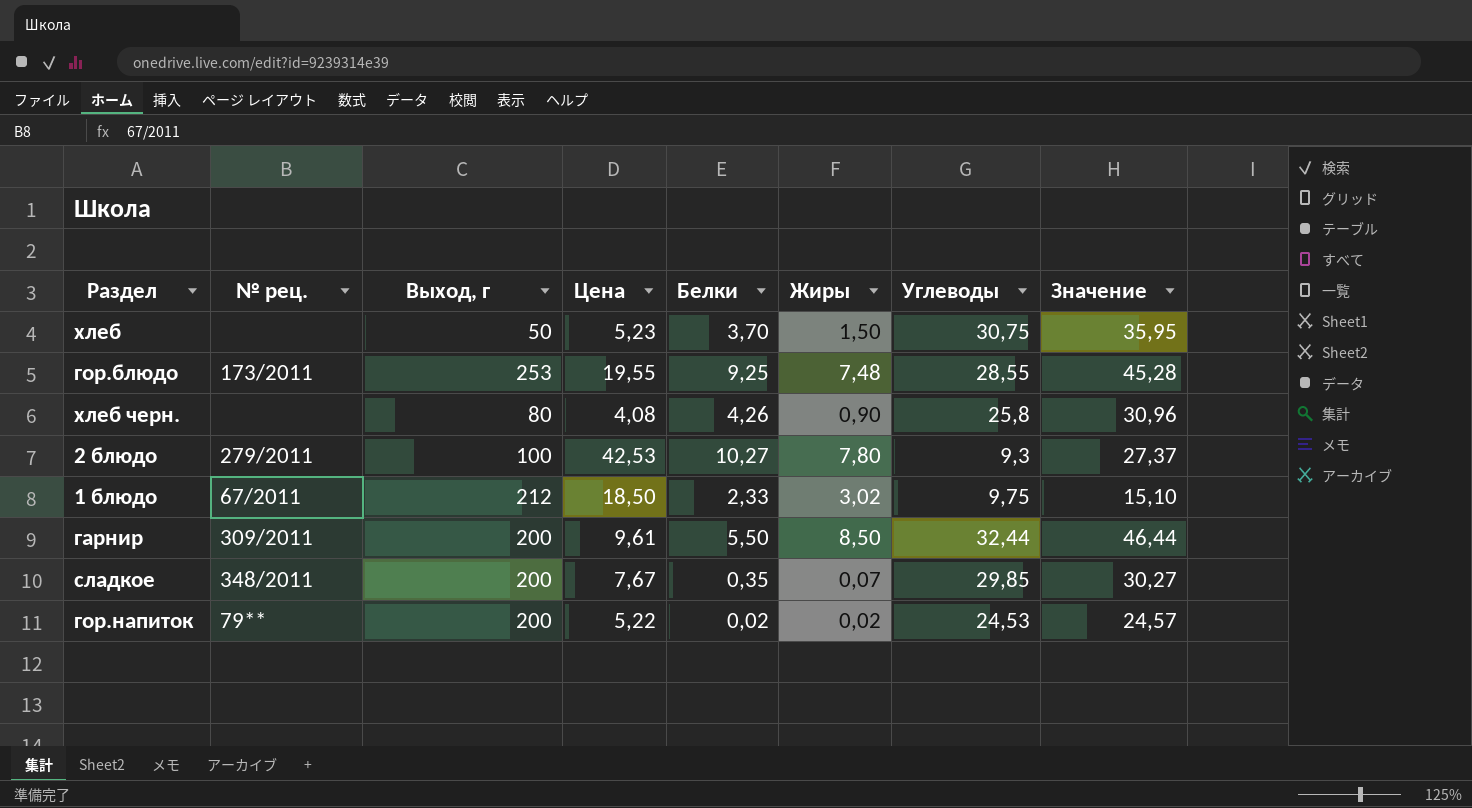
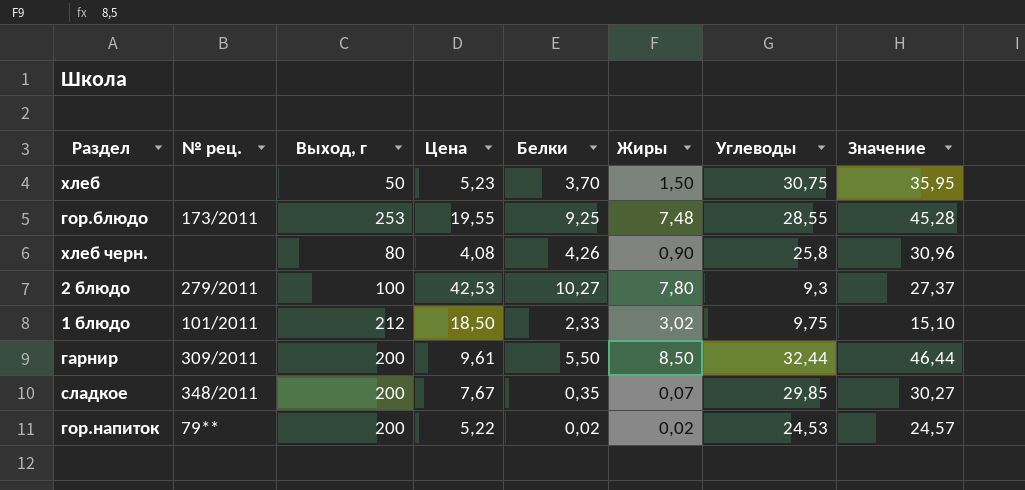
1 блюдо | № рец.: 67/2011 -> 101/2011

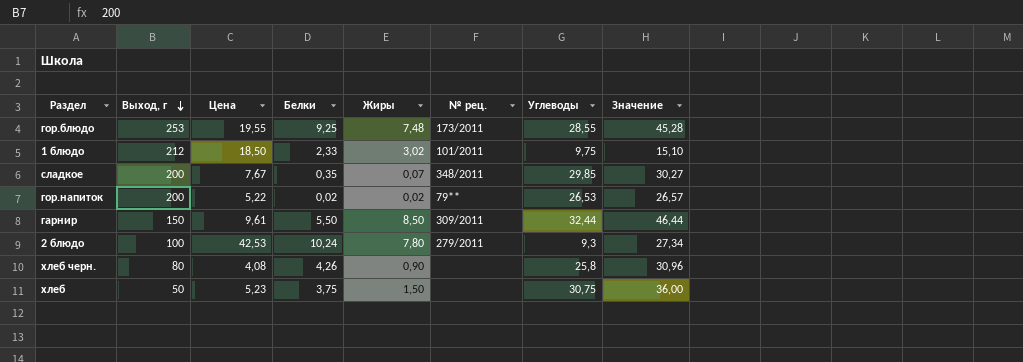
row order: none -> Выход, г descending
column № рец. | position: 2 -> 6
гор.напиток | Углеводы: 24,53 -> 26,53
гор.напиток | Значение: 24,57 -> 26,57
гарнир | Выход, г: 200 -> 150
2 блюдо | Белки: 10,27 -> 10,24
2 блюдо | Значение: 27,37 -> 27,34
хлеб | Белки: 3,70 -> 3,75
хлеб | Значение: 35,95 -> 36,00

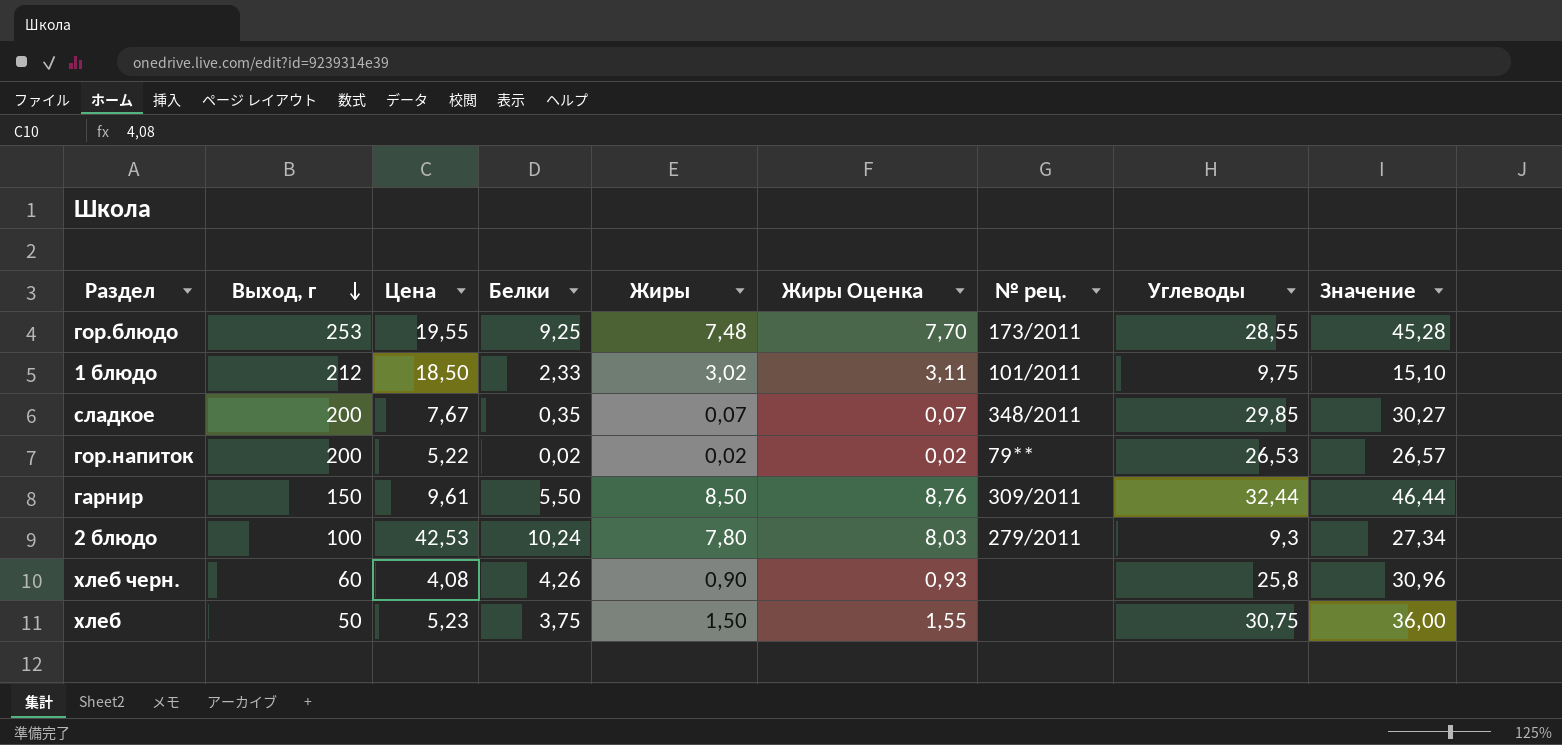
column Жиры Оценка | formula: none -> [Жиры] * 1,03
хлеб черн. | Выход, г: 80 -> 60

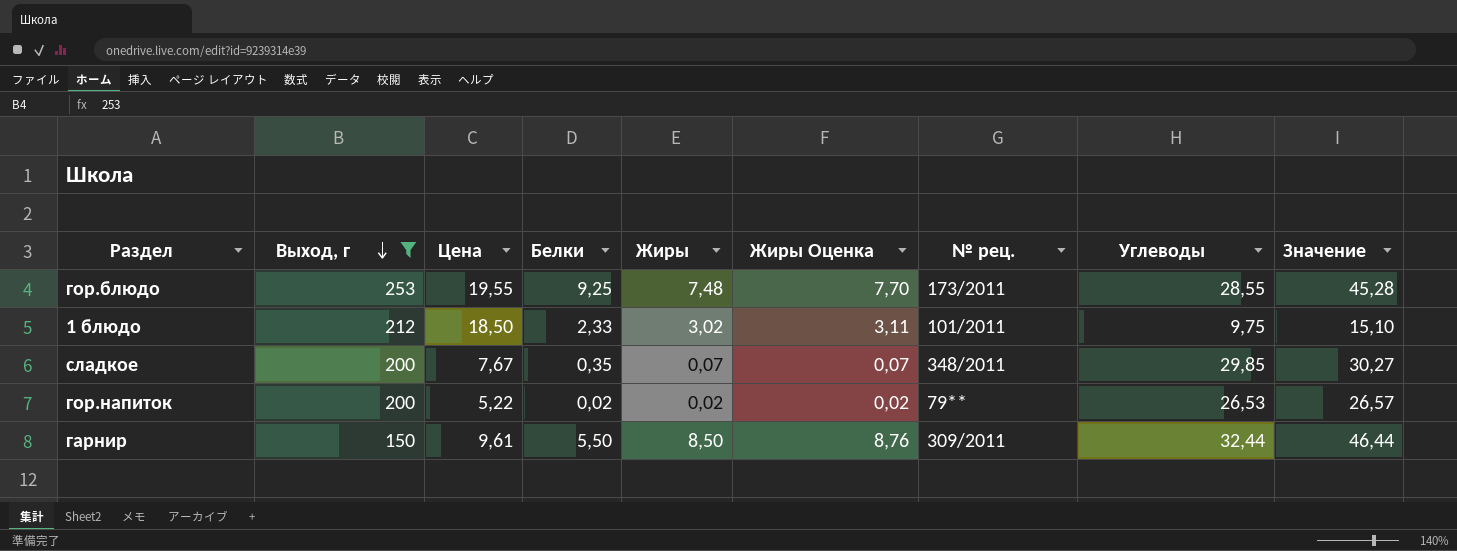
filter: none -> Выход, г >= 150

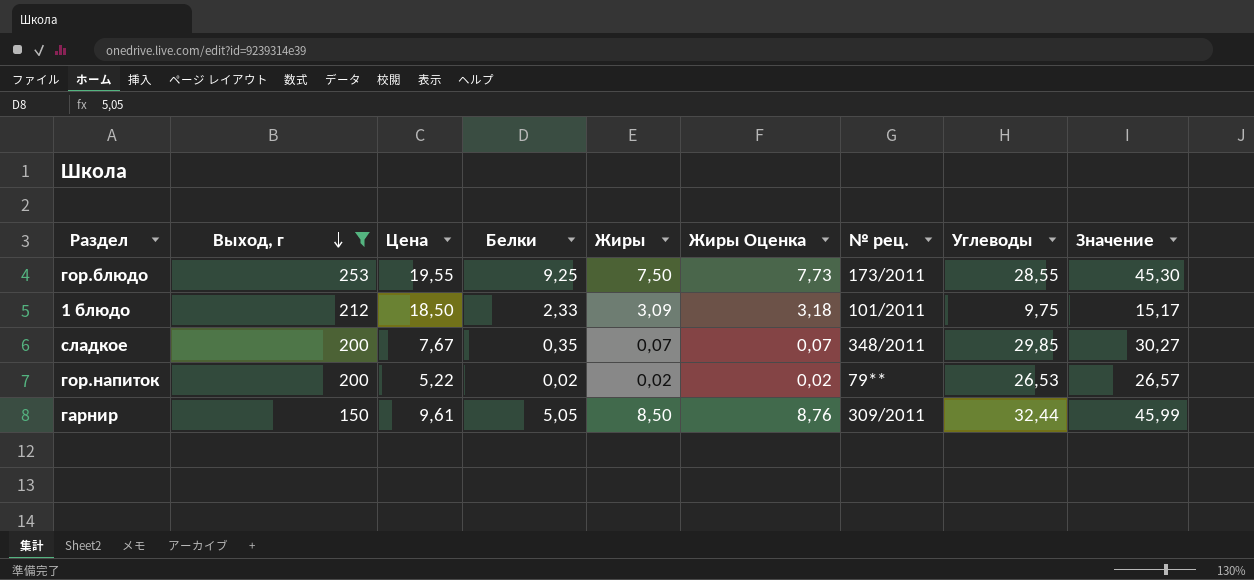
гор.блюдо | Жиры: 7,48 -> 7,50
гор.блюдо | Жиры Оценка: 7,70 -> 7,73
гор.блюдо | Значение: 45,28 -> 45,30
1 блюдо | Жиры: 3,02 -> 3,09
1 блюдо | Жиры Оценка: 3,11 -> 3,18
1 блюдо | Значение: 15,10 -> 15,17
гарнир | Белки: 5,50 -> 5,05
гарнир | Значение: 46,44 -> 45,99

